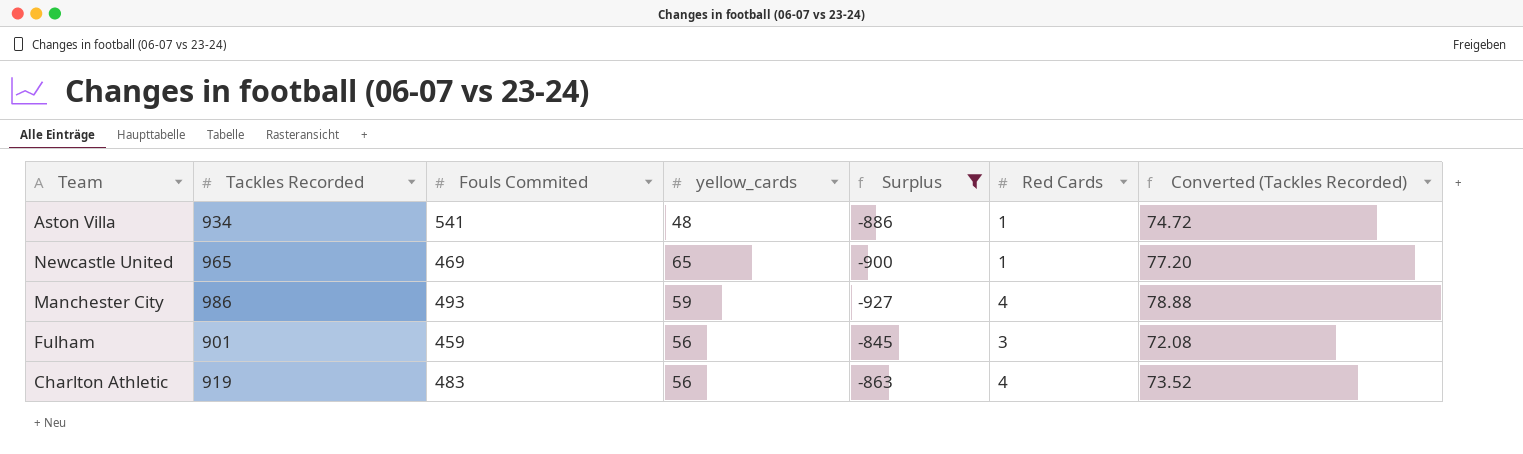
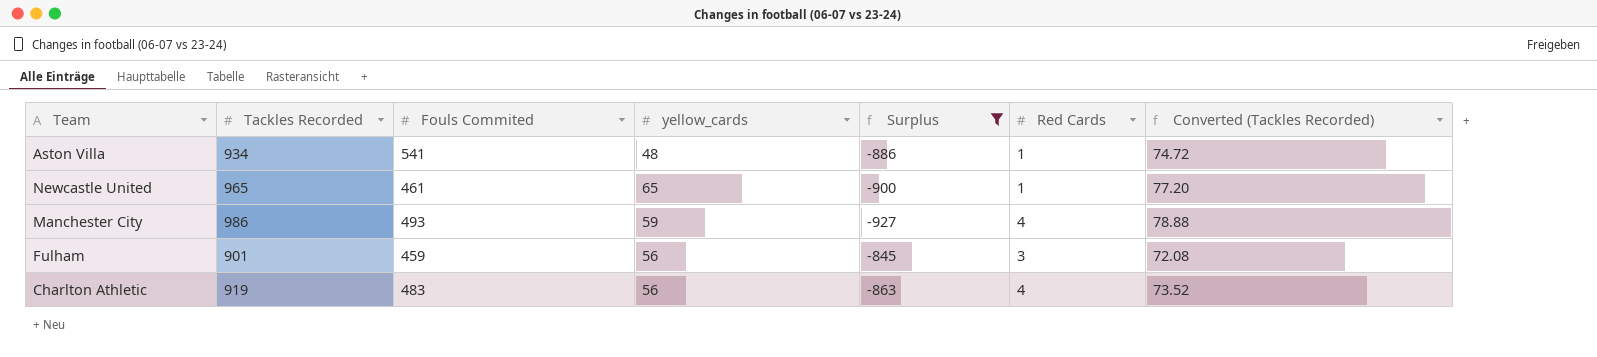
Newcastle United | Fouls Commited: 469 -> 461

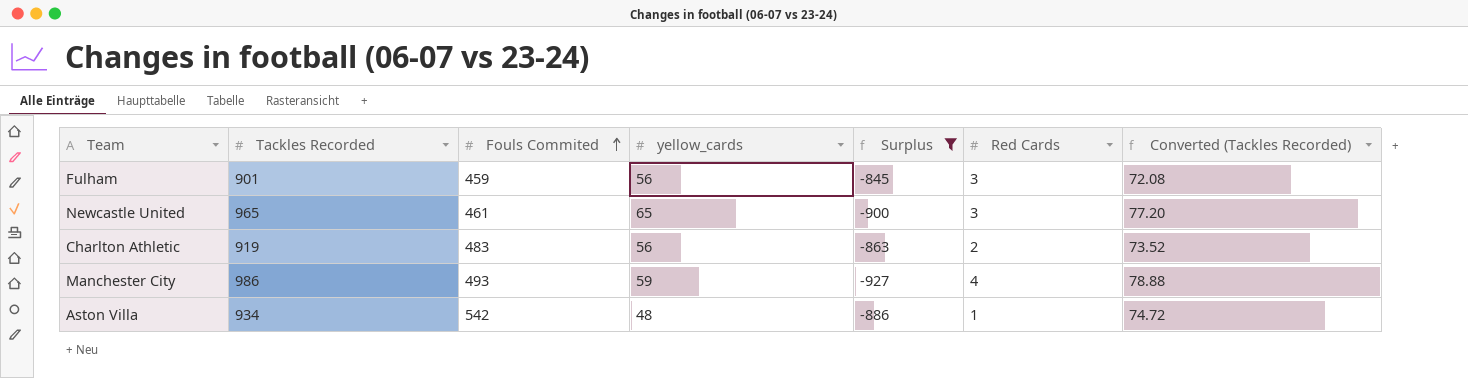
row order: none -> Fouls Commited ascending
Newcastle United | Red Cards: 1 -> 3
Charlton Athletic | Red Cards: 4 -> 2
Aston Villa | Fouls Commited: 541 -> 542

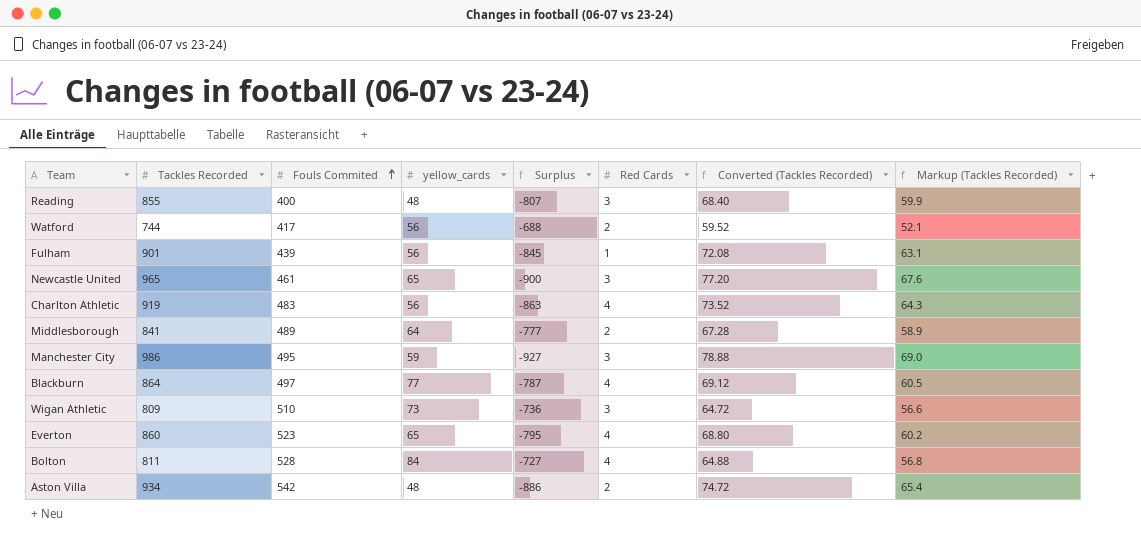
filter: Surplus <= -845 -> none
column Markup (Tackles Recorded) | formula: none -> [Tackles Recorded] * 0.07
Fulham | Fouls Commited: 459 -> 439
Fulham | Red Cards: 3 -> 1
Charlton Athletic | Red Cards: 2 -> 4
Manchester City | Fouls Commited: 493 -> 495
Manchester City | Red Cards: 4 -> 3
Aston Villa | Red Cards: 1 -> 2

